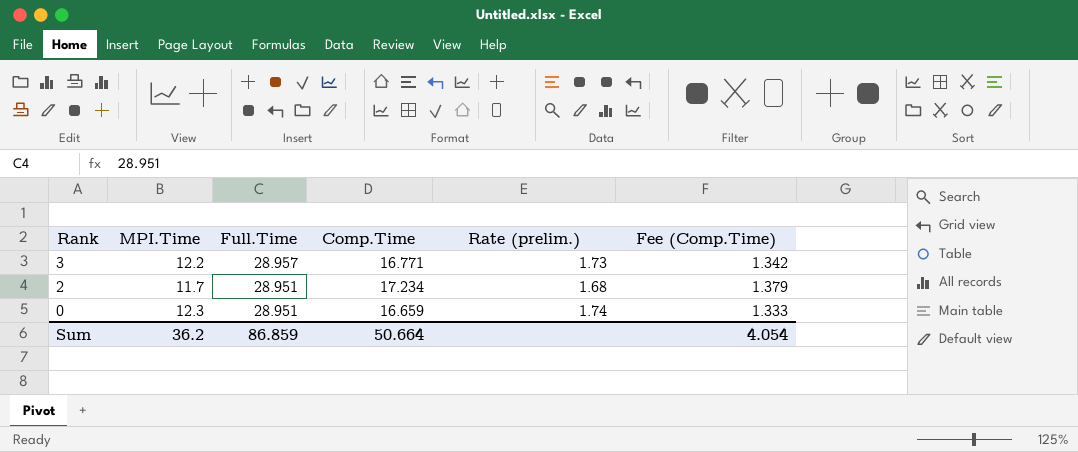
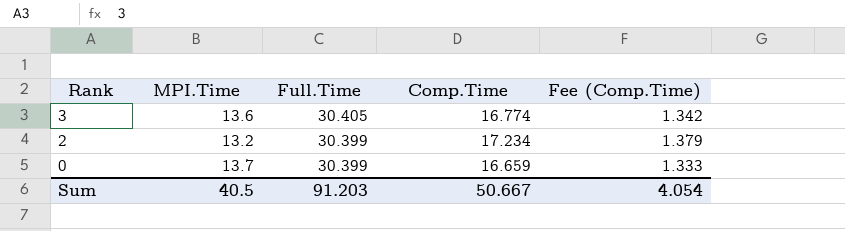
column Rate (prelim.) | formula: [Full.Time] / [Comp.Time] -> none
3 | MPI.Time: 12.2 -> 13.6
3 | Full.Time: 28.957 -> 30.405
3 | Comp.Time: 16.771 -> 16.774
2 | MPI.Time: 11.7 -> 13.2
2 | Full.Time: 28.951 -> 30.399
0 | MPI.Time: 12.3 -> 13.7
0 | Full.Time: 28.951 -> 30.399
Sum | MPI.Time: 36.2 -> 40.5
Sum | Full.Time: 86.859 -> 91.203
Sum | Comp.Time: 50.664 -> 50.667

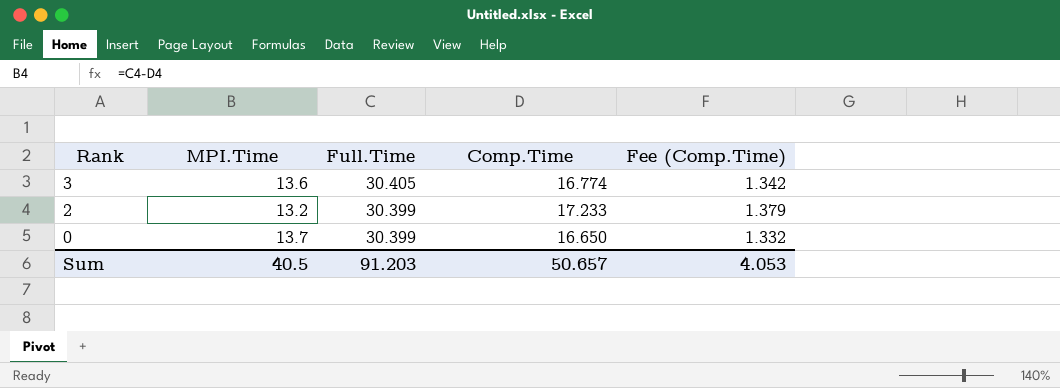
2 | Comp.Time: 17.234 -> 17.233
0 | Comp.Time: 16.659 -> 16.650
0 | Fee (Comp.Time): 1.333 -> 1.332
Sum | Comp.Time: 50.667 -> 50.657
Sum | Fee (Comp.Time): 4.054 -> 4.053

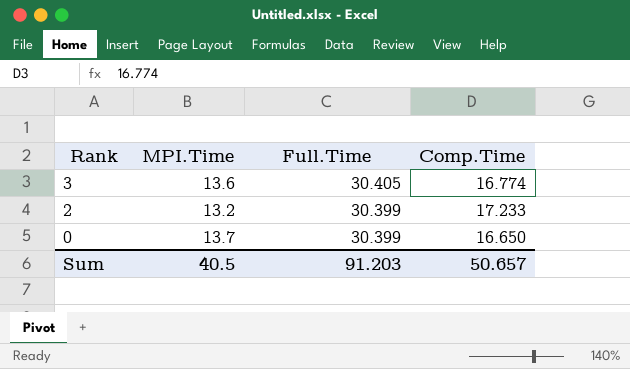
column Fee (Comp.Time) | formula: [Comp.Time] * 0.08 -> none

